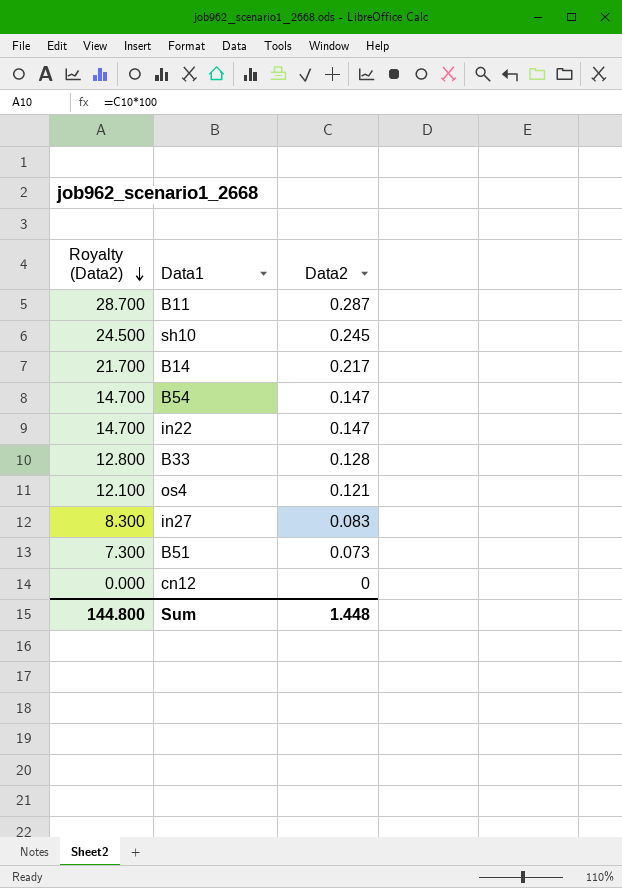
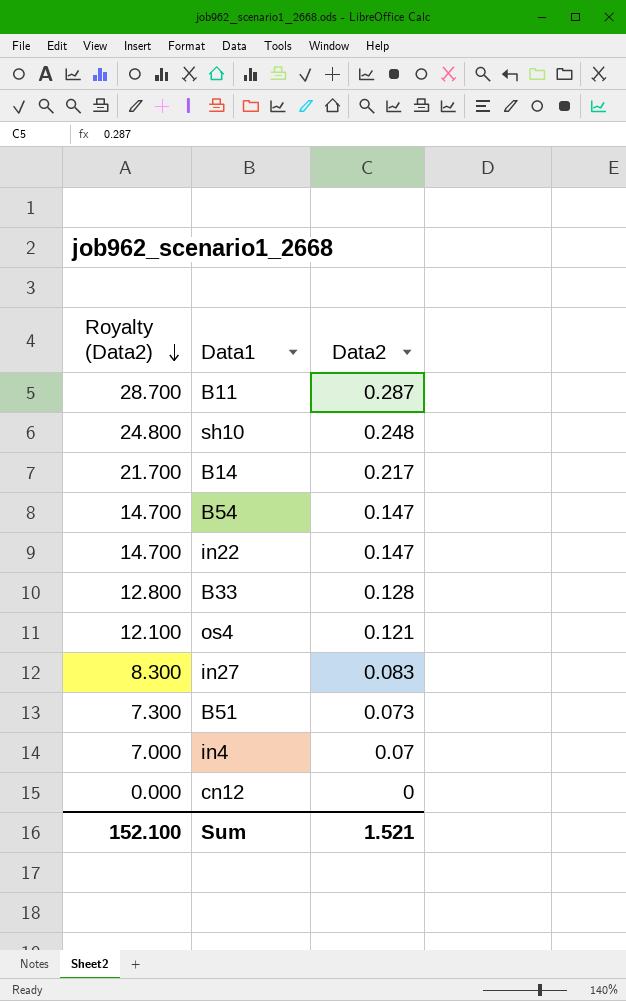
sh10 | Royalty (Data2): 24.500 -> 24.800
sh10 | Data2: 0.245 -> 0.248
row in4: none -> 7.000 | 0.07
Sum | Royalty (Data2): 144.800 -> 152.100
Sum | Data2: 1.448 -> 1.521

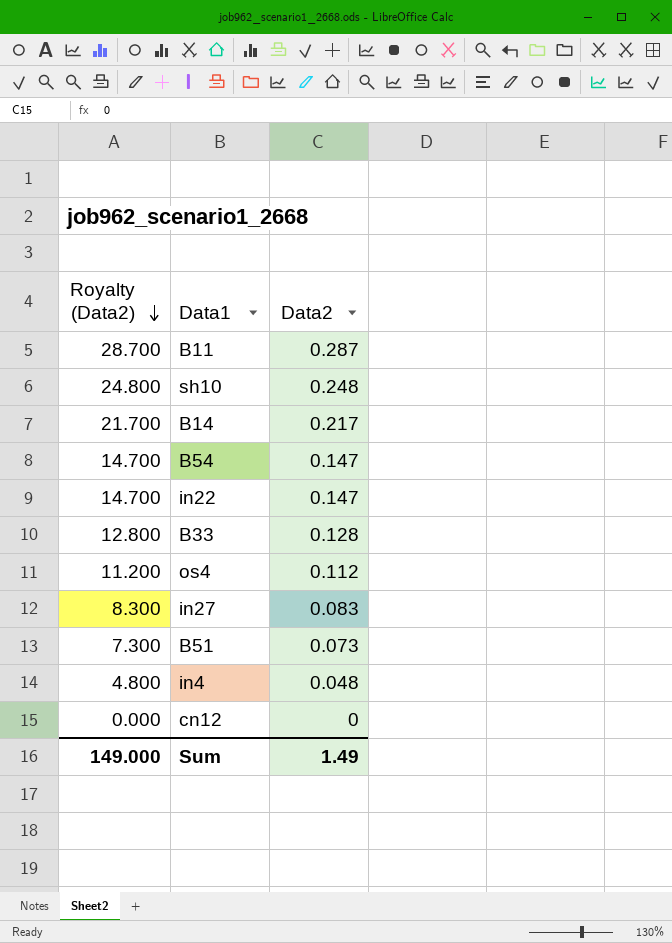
os4 | Royalty (Data2): 12.100 -> 11.200
os4 | Data2: 0.121 -> 0.112
in4 | Royalty (Data2): 7.000 -> 4.800
in4 | Data2: 0.07 -> 0.048
Sum | Royalty (Data2): 152.100 -> 149.000
Sum | Data2: 1.521 -> 1.49

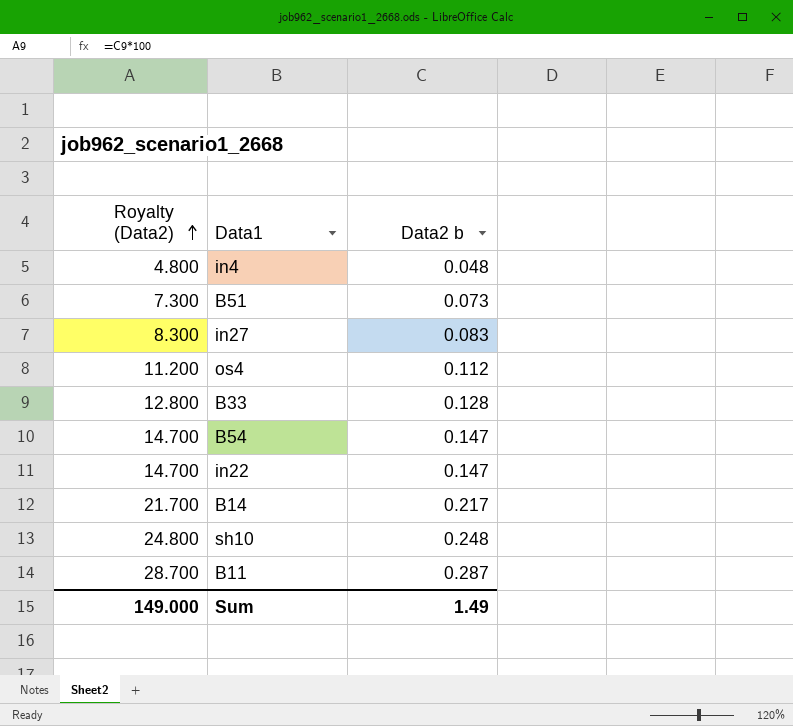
row order: Royalty (Data2) descending -> Royalty (Data2) ascending
column name: Data2 -> Data2 b
row cn12: 0.000 | 0 -> none

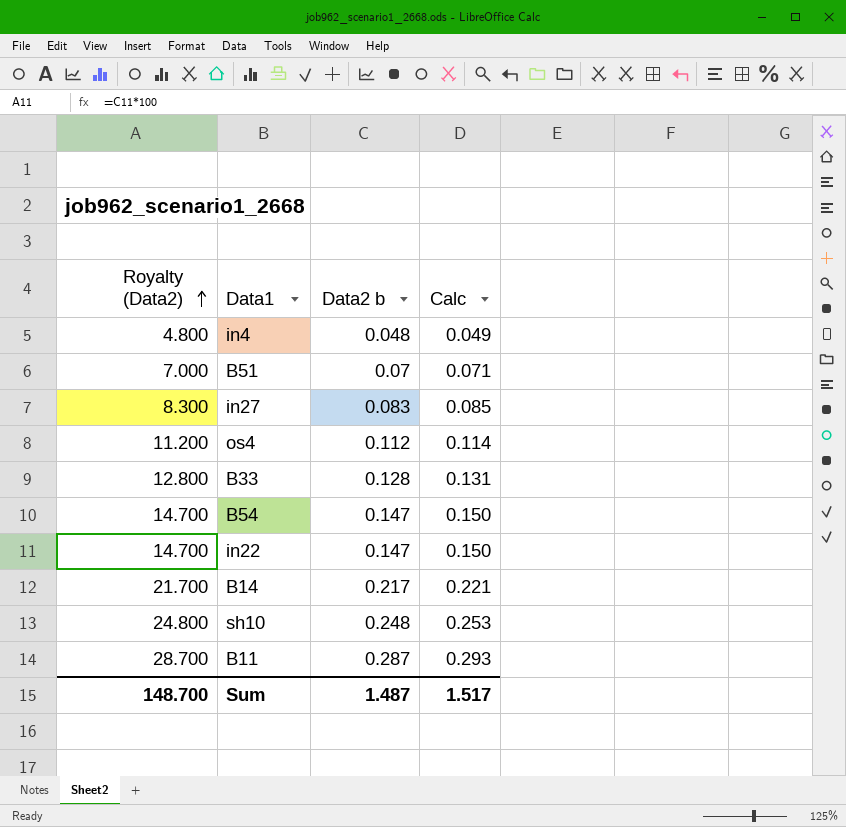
column Calc | formula: none -> [Data2 b] * 1.02
B51 | Royalty (Data2): 7.300 -> 7.000
B51 | Data2 b: 0.073 -> 0.07
Sum | Royalty (Data2): 149.000 -> 148.700
Sum | Data2 b: 1.49 -> 1.487

